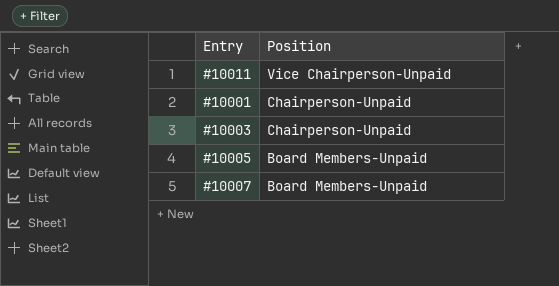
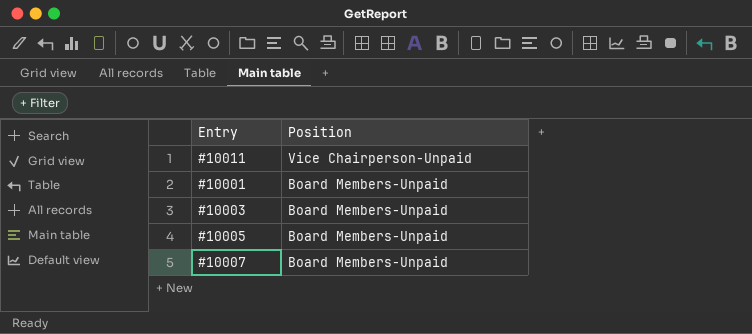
#10001 | Position: Chairperson-Unpaid -> Board Members-Unpaid
#10003 | Position: Chairperson-Unpaid -> Board Members-Unpaid

